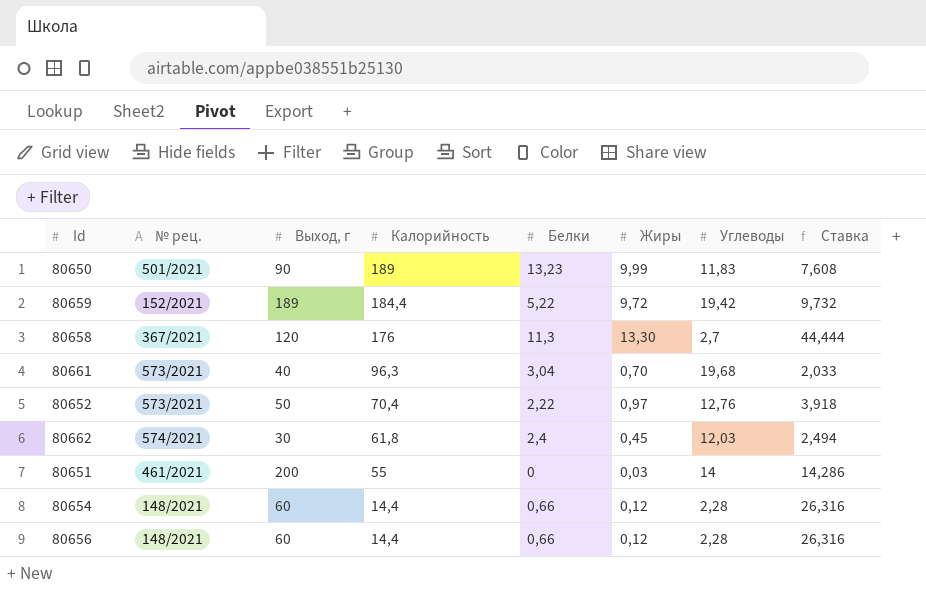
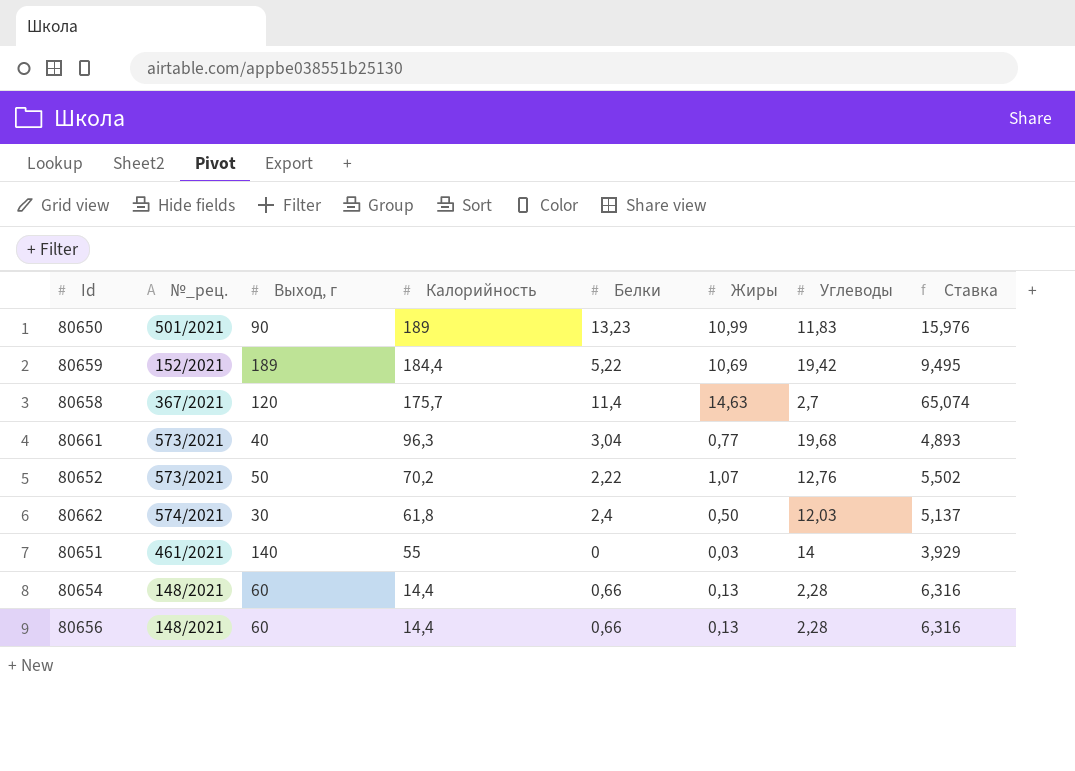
column name: № рец. -> №_рец.
column Ставка | formula: [Выход, г] / [Углеводы] -> [Калорийность] / [Углеводы]
80650 | Жиры: 9,99 -> 10,99
80659 | Жиры: 9,72 -> 10,69
80658 | Калорийность: 176 -> 175,7
80658 | Белки: 11,3 -> 11,4
80658 | Жиры: 13,30 -> 14,63
80661 | Жиры: 0,70 -> 0,77
80652 | Калорийность: 70,4 -> 70,2
80652 | Жиры: 0,97 -> 1,07
80662 | Жиры: 0,45 -> 0,50
80651 | Выход, г: 200 -> 140
80654 | Жиры: 0,12 -> 0,13
80656 | Жиры: 0,12 -> 0,13

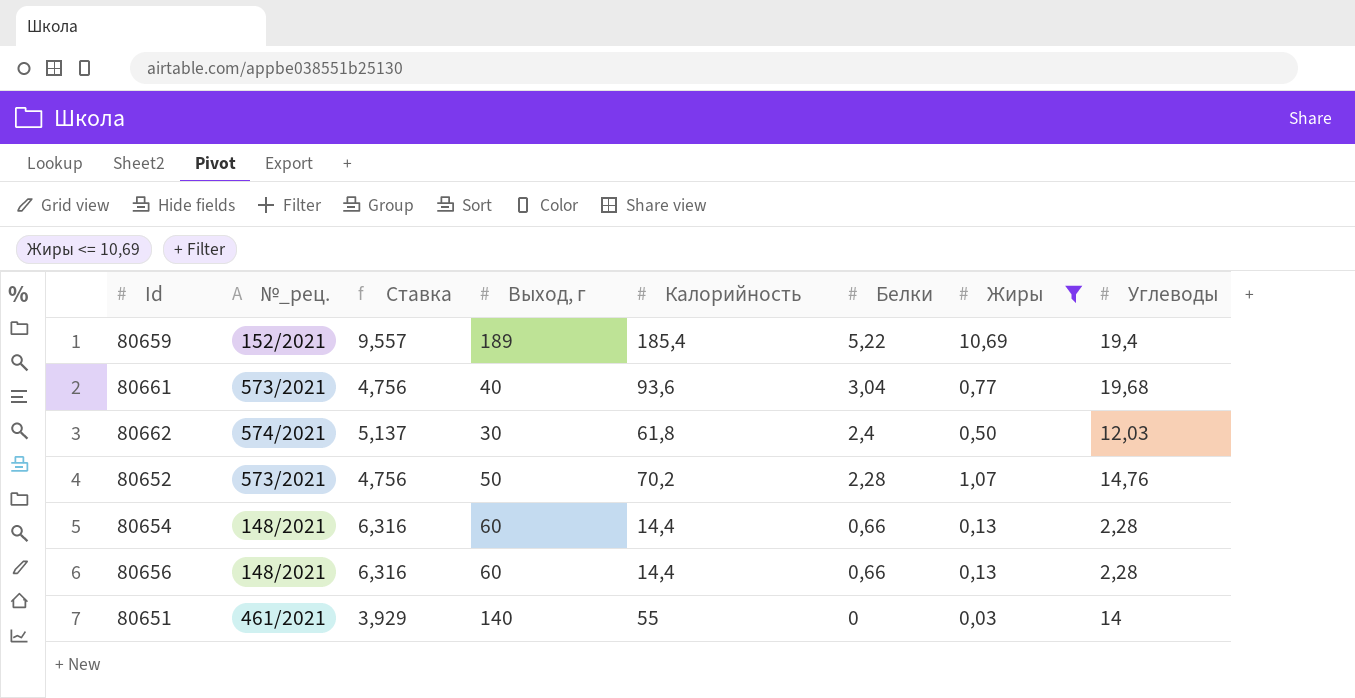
filter: none -> Жиры <= 10,69
row order: Калорийность descending -> Белки descending
column Ставка | position: 8 -> 3
80659 | Ставка: 9,495 -> 9,557
80659 | Калорийность: 184,4 -> 185,4
80659 | Углеводы: 19,42 -> 19,4
80661 | Ставка: 4,893 -> 4,756
80661 | Калорийность: 96,3 -> 93,6
80652 | Ставка: 5,502 -> 4,756
80652 | Белки: 2,22 -> 2,28
80652 | Углеводы: 12,76 -> 14,76

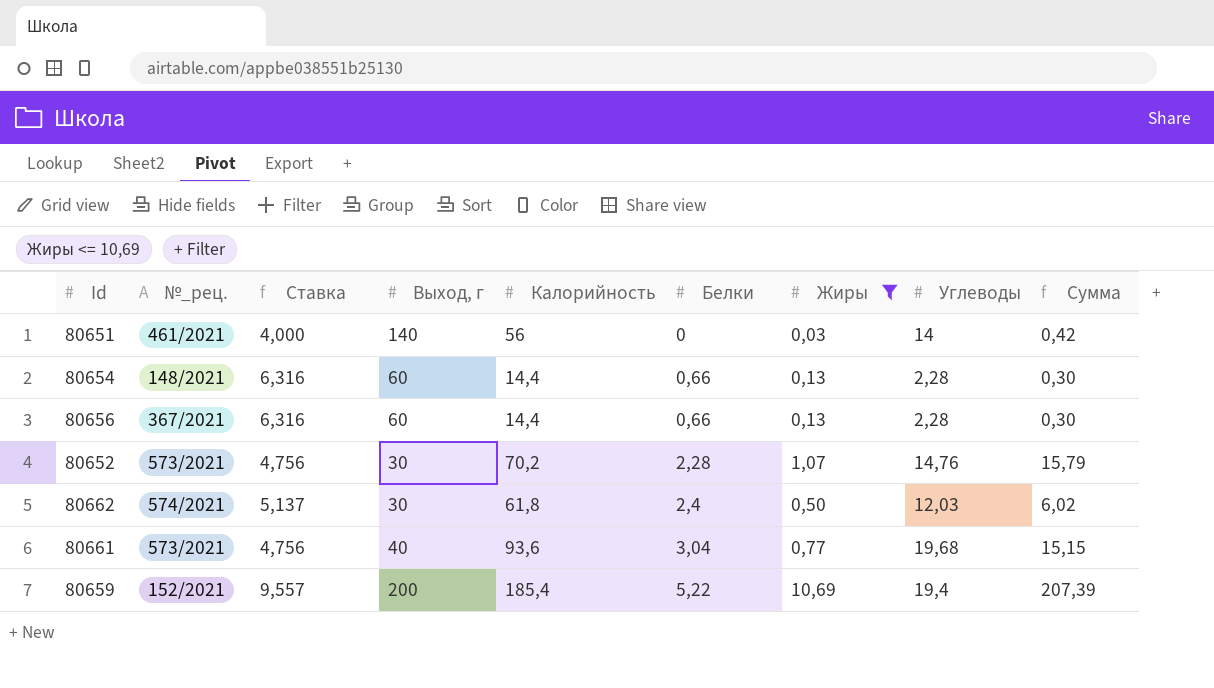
row order: Белки descending -> Белки ascending
column Сумма | formula: none -> [Жиры] * [Углеводы]
80651 | Ставка: 3,929 -> 4,000
80651 | Калорийность: 55 -> 56
80656 | №_рец.: 148/2021 -> 367/2021
80652 | Выход, г: 50 -> 30
80659 | Выход, г: 189 -> 200

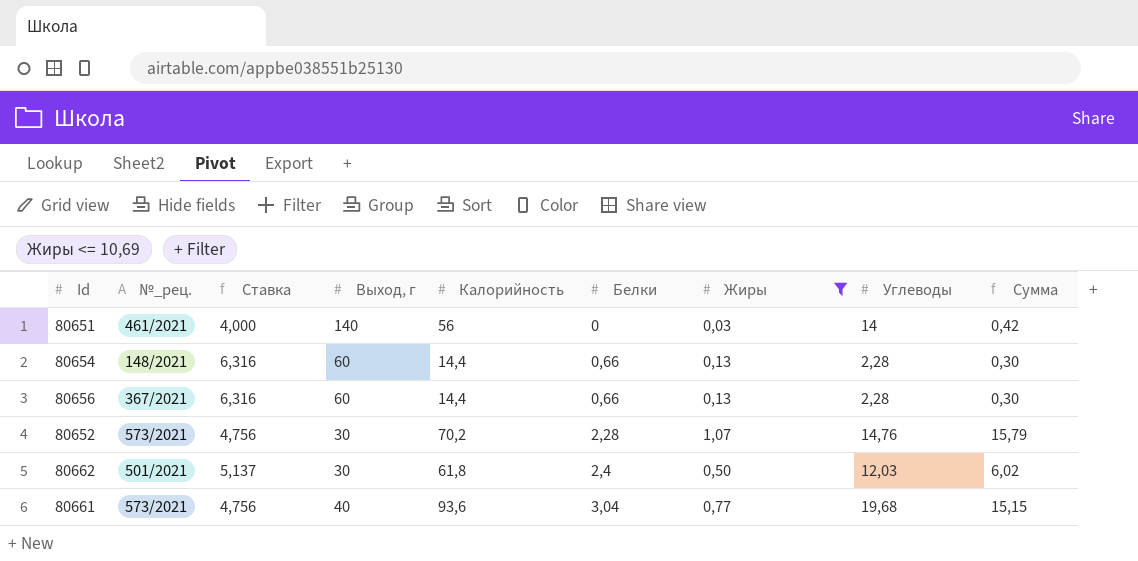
row 80659: 152/2021 | 9,557 | 200 | 185,4 | 5,22 | 10,69 | 19,4 | 207,39 -> none
80662 | №_рец.: 574/2021 -> 501/2021

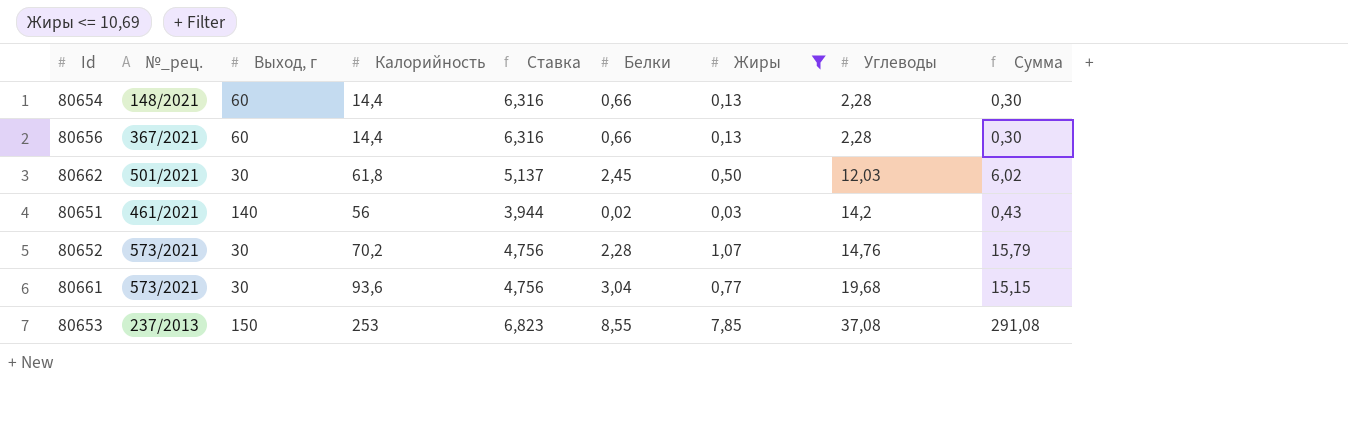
row order: Белки ascending -> Углеводы ascending
column Ставка | position: 3 -> 5
80662 | Белки: 2,4 -> 2,45
80651 | Ставка: 4,000 -> 3,944
80651 | Белки: 0 -> 0,02
80651 | Углеводы: 14 -> 14,2
80651 | Сумма: 0,42 -> 0,43
80661 | Выход, г: 40 -> 30
row 80653: none -> 237/2013 | 150 | 253 | 6,823 | 8,55 | 7,85 | 37,08 | 291,08

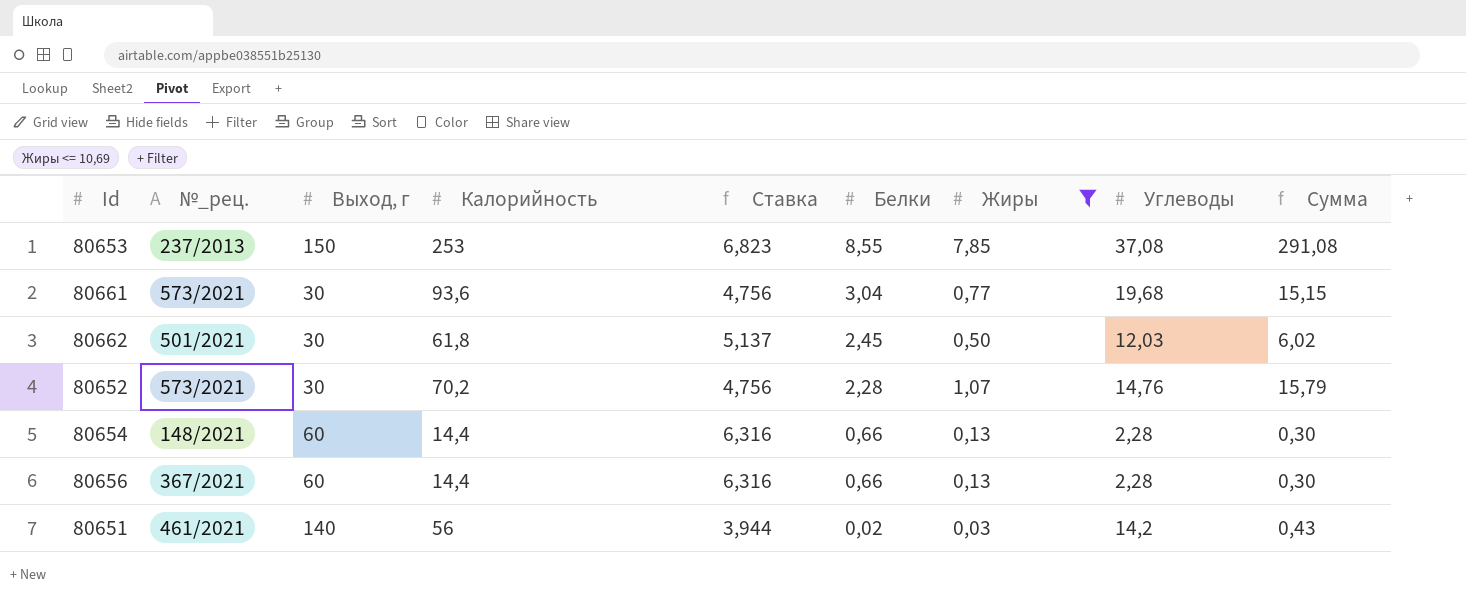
row order: Углеводы ascending -> Белки descending

